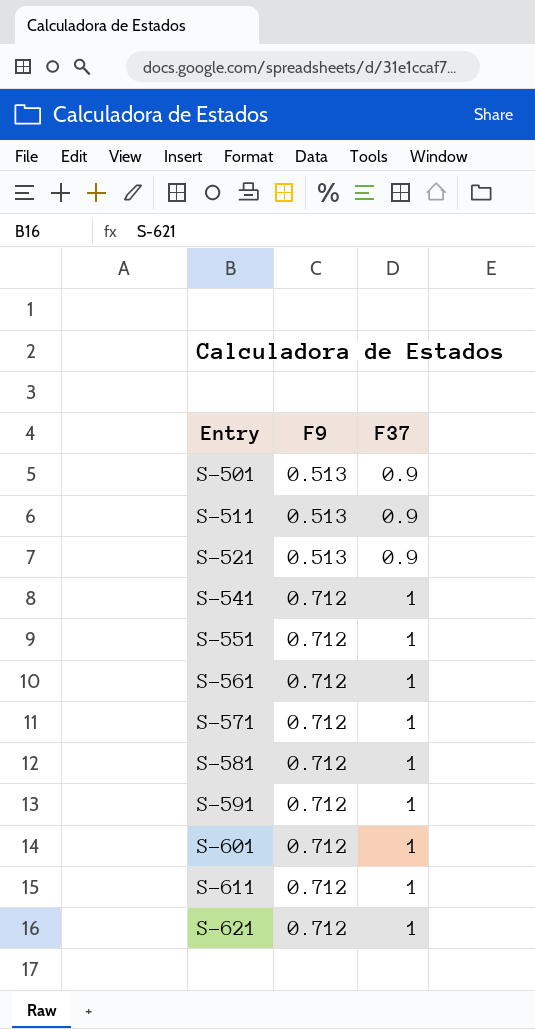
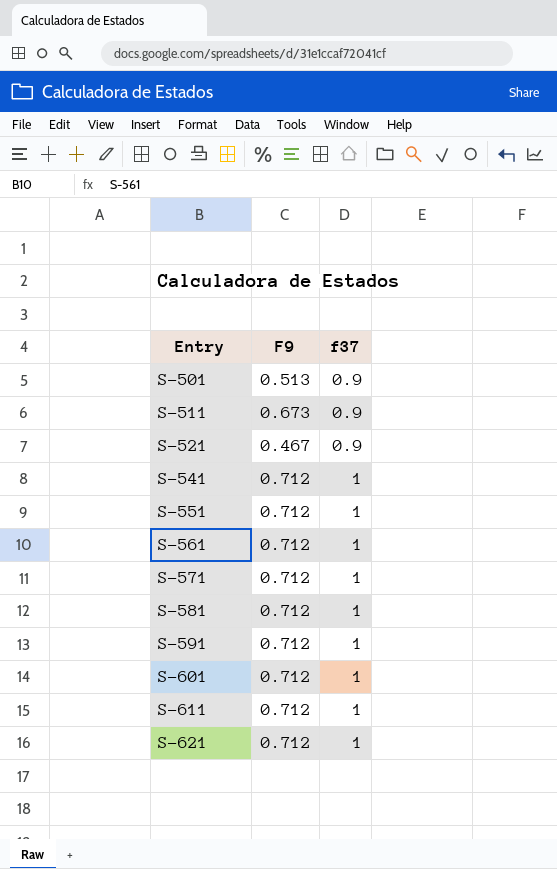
column name: F37 -> f37
S-511 | F9: 0.513 -> 0.673
S-521 | F9: 0.513 -> 0.467

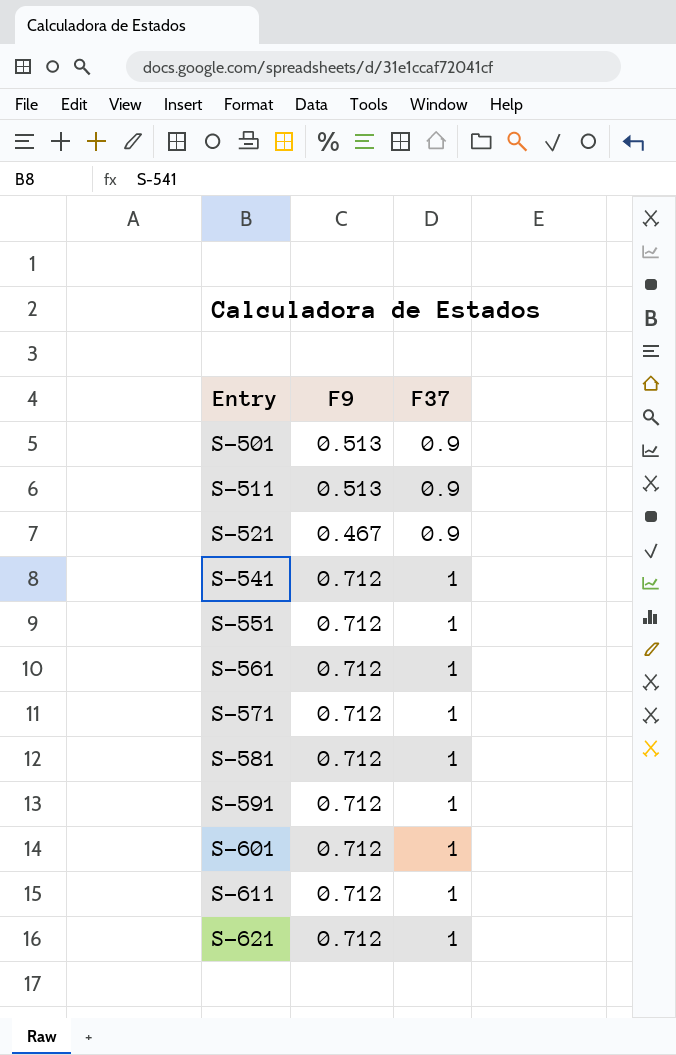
column name: f37 -> F37
S-511 | F9: 0.673 -> 0.513

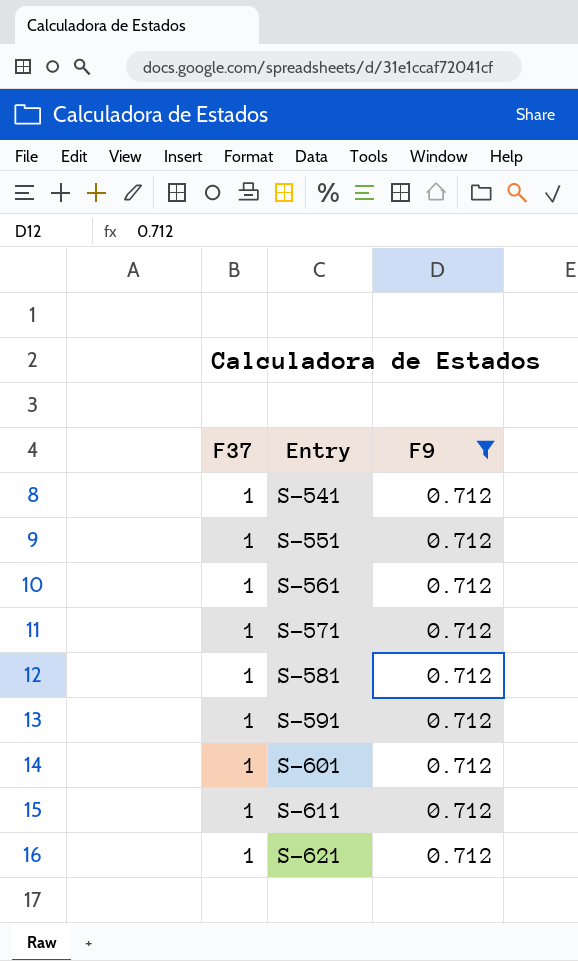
filter: none -> F9 = 0.712
column F37 | position: 3 -> 1

